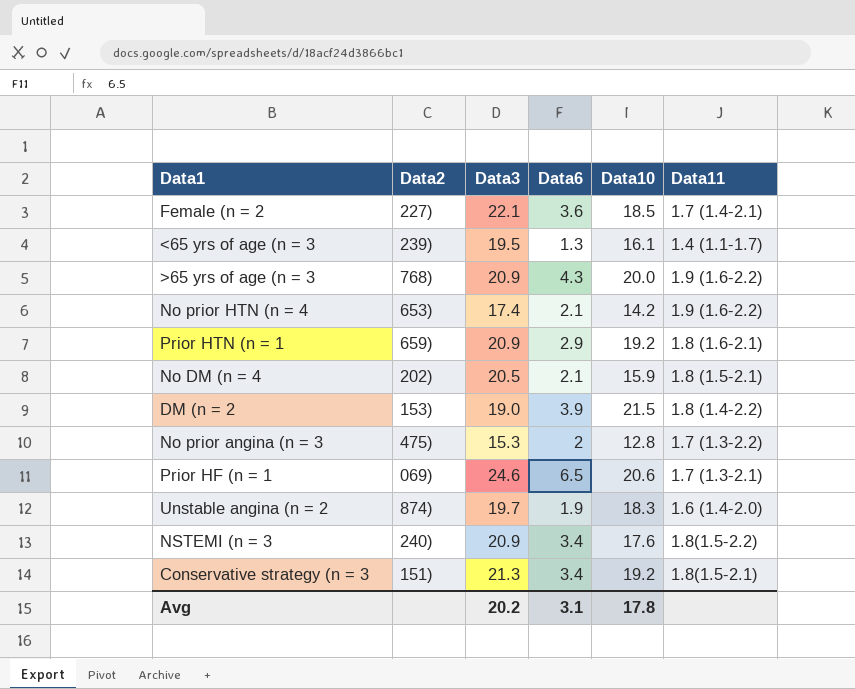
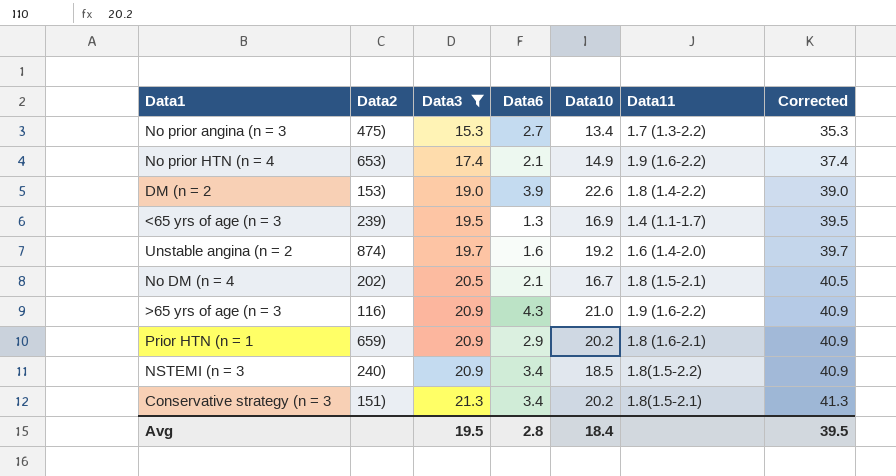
filter: none -> Data3 <= 21.3
row order: none -> Data3 ascending
column Corrected | formula: none -> [Data3] + 20
No prior angina (n = 3 | Data6: 2 -> 2.7
No prior angina (n = 3 | Data10: 12.8 -> 13.4
No prior HTN (n = 4 | Data10: 14.2 -> 14.9
DM (n = 2 | Data10: 21.5 -> 22.6
<65 yrs of age (n = 3 | Data10: 16.1 -> 16.9
Unstable angina (n = 2 | Data6: 1.9 -> 1.6
Unstable angina (n = 2 | Data10: 18.3 -> 19.2
No DM (n = 4 | Data10: 15.9 -> 16.7
>65 yrs of age (n = 3 | Data2: 768) -> 116)
>65 yrs of age (n = 3 | Data10: 20.0 -> 21.0
Prior HTN (n = 1 | Data10: 19.2 -> 20.2
NSTEMI (n = 3 | Data10: 17.6 -> 18.5
Conservative strategy (n = 3 | Data10: 19.2 -> 20.2
Avg | Data3: 20.2 -> 19.5
Avg | Data6: 3.1 -> 2.8
Avg | Data10: 17.8 -> 18.4

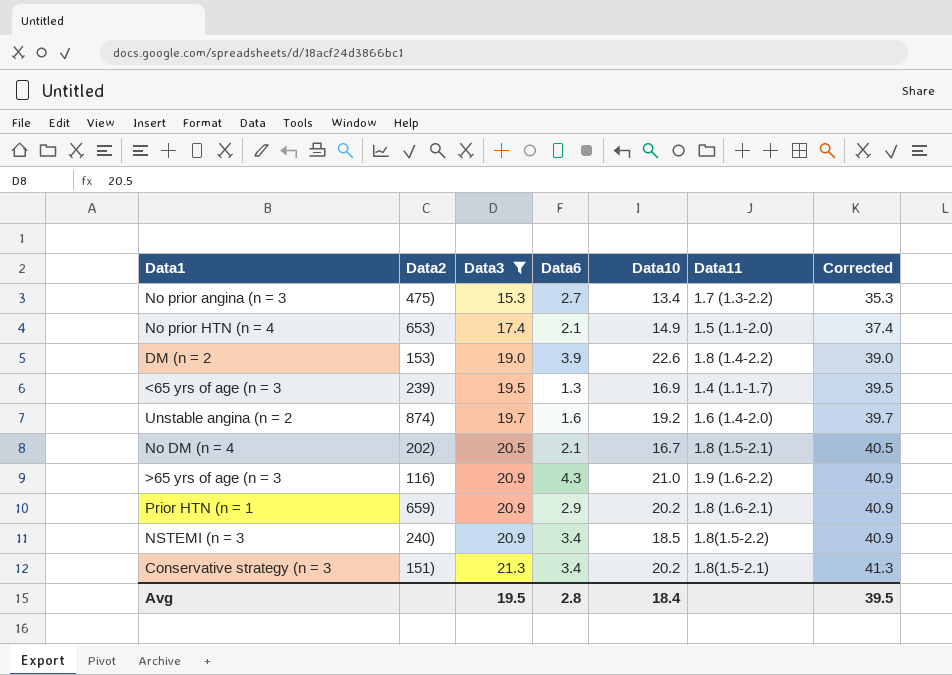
No prior HTN (n = 4 | Data11: 1.9 (1.6-2.2) -> 1.5 (1.1-2.0)

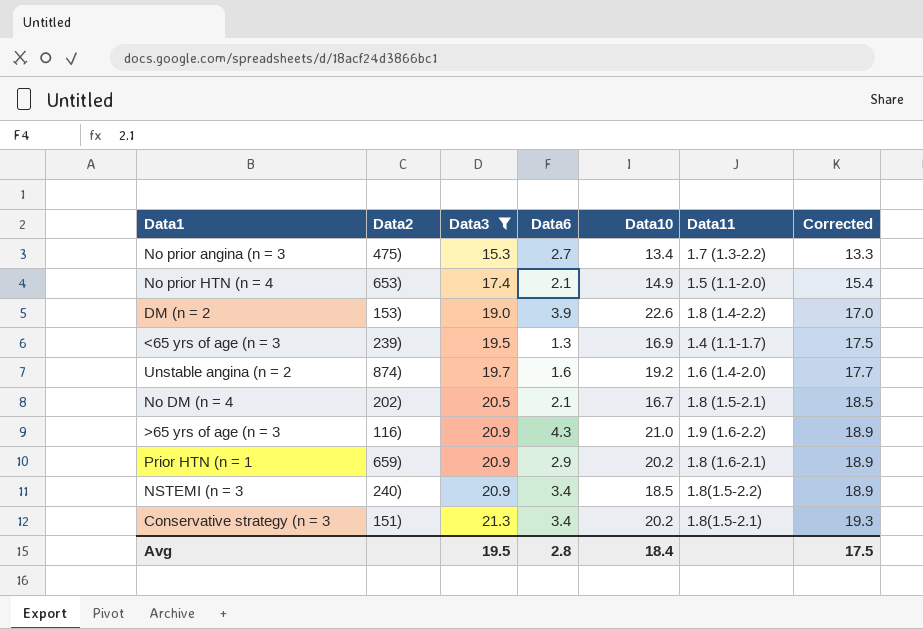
column Corrected | formula: [Data3] + 20 -> [Data3] - 2
Avg | Corrected: 39.5 -> 17.5

